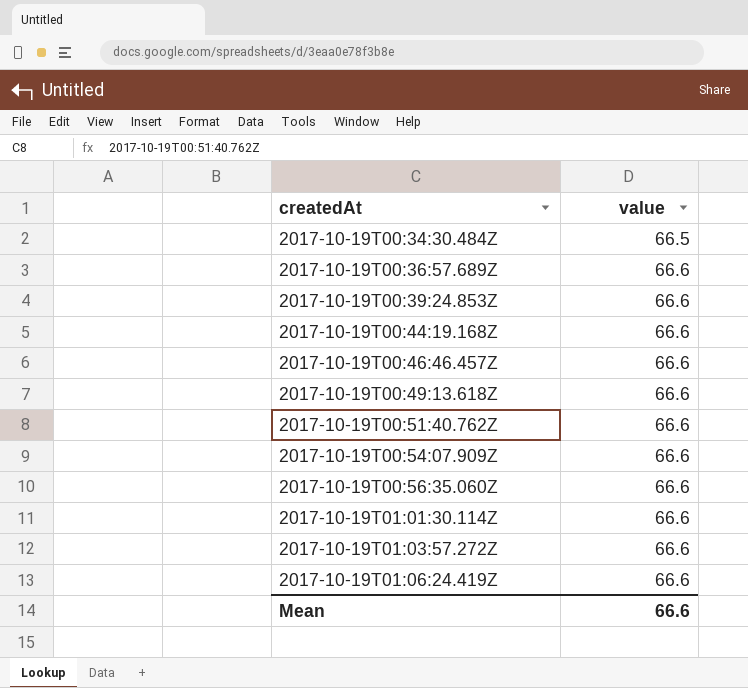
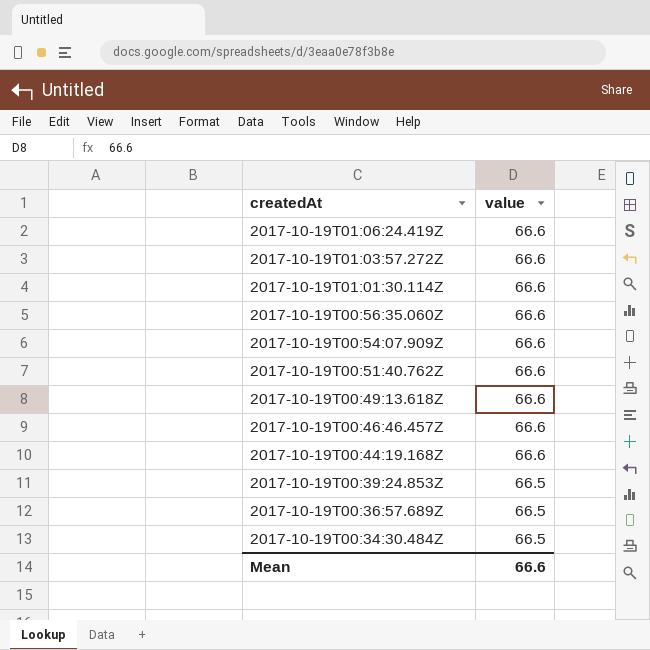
row order: createdAt ascending -> createdAt descending
2017-10-19T00:39:24.853Z | value: 66.6 -> 66.5
2017-10-19T00:36:57.689Z | value: 66.6 -> 66.5

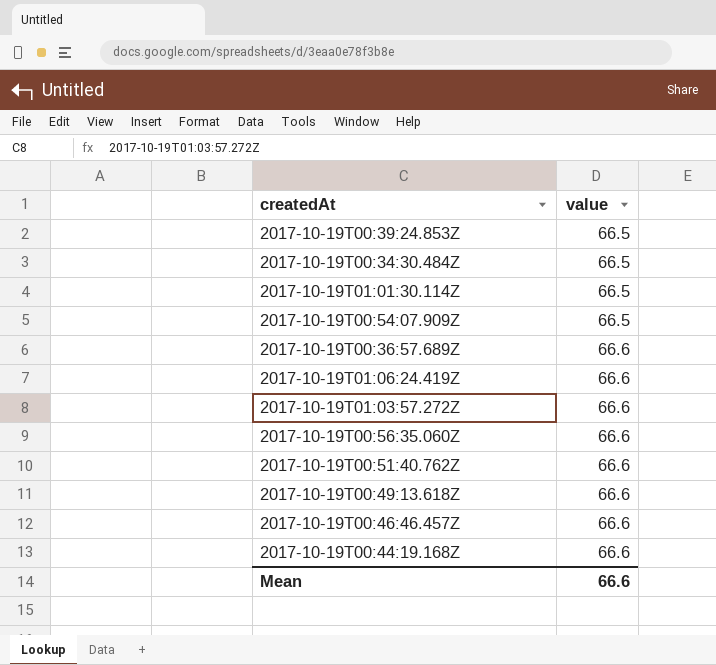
row order: createdAt descending -> value ascending
2017-10-19T01:01:30.114Z | value: 66.6 -> 66.5
2017-10-19T00:54:07.909Z | value: 66.6 -> 66.5
2017-10-19T00:36:57.689Z | value: 66.5 -> 66.6

